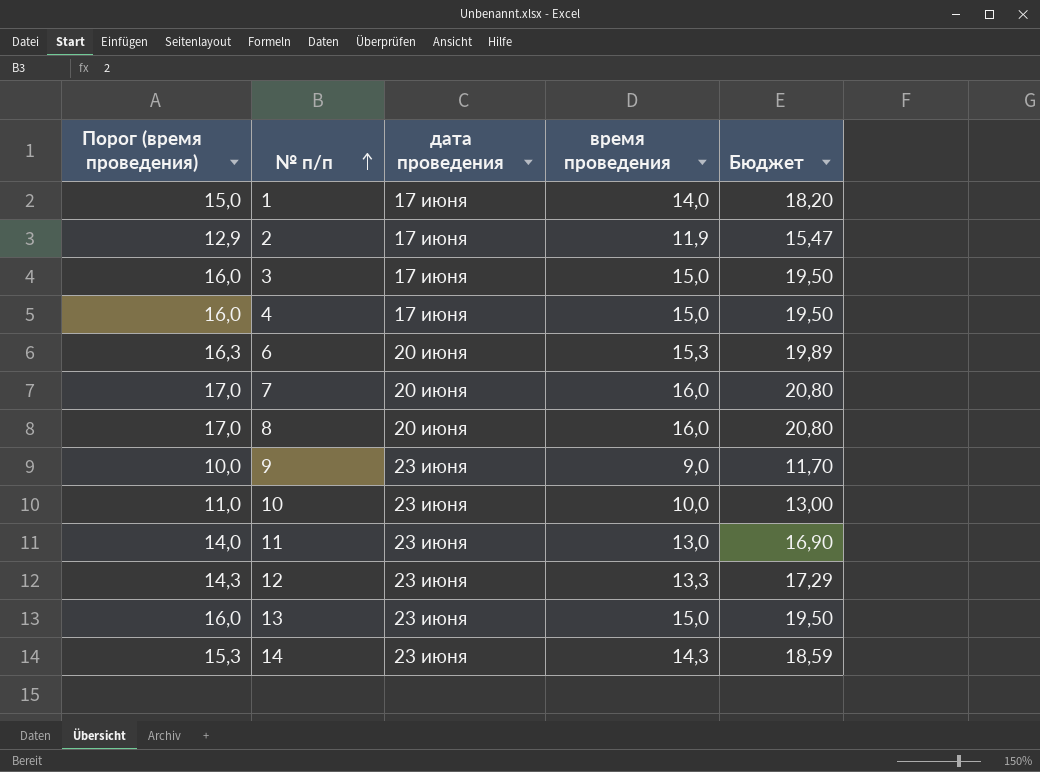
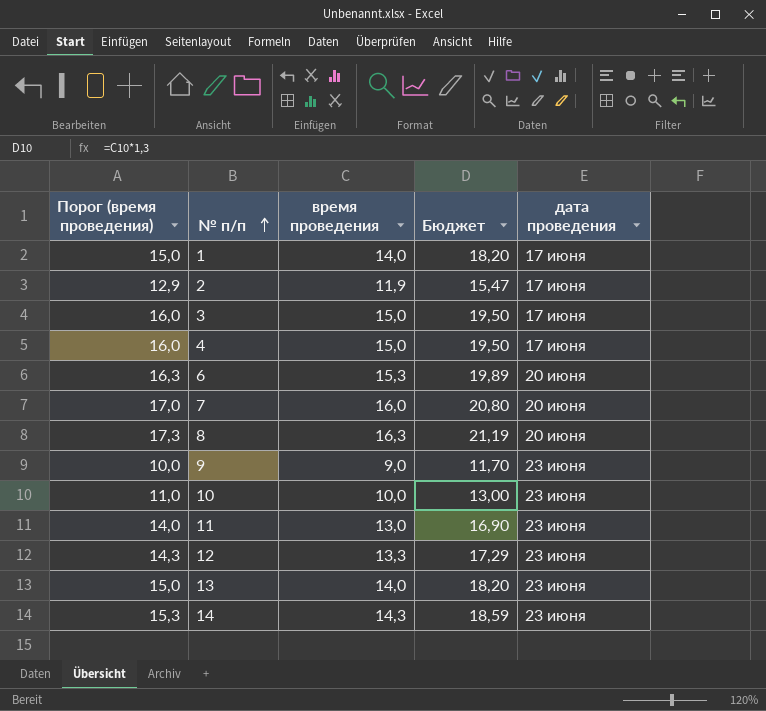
column дата проведения | position: 3 -> 5
8 | Порог (время проведения): 17,0 -> 17,3
8 | время проведения: 16,0 -> 16,3
8 | Бюджет: 20,80 -> 21,19
13 | Порог (время проведения): 16,0 -> 15,0
13 | время проведения: 15,0 -> 14,0
13 | Бюджет: 19,50 -> 18,20

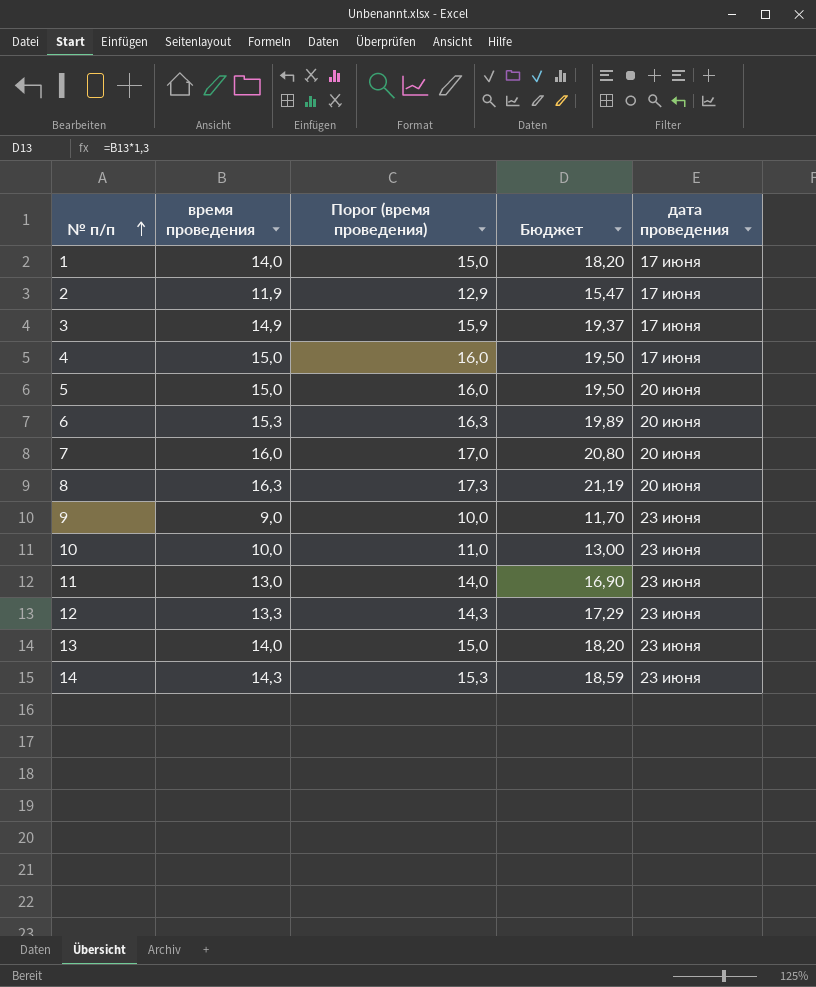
column Порог (время проведения) | position: 1 -> 3
3 | время проведения: 15,0 -> 14,9
3 | Порог (время проведения): 16,0 -> 15,9
3 | Бюджет: 19,50 -> 19,37
row 5: none -> 15,0 | 16,0 | 19,50 | 20 июня

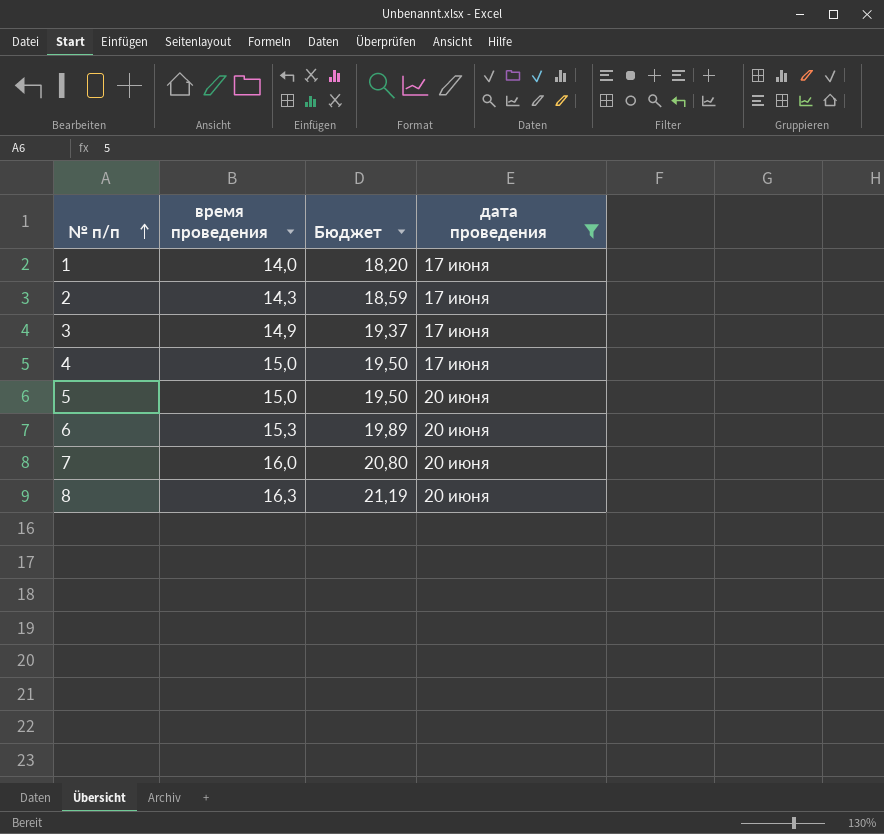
filter: none -> дата проведения != 23 июня
column Порог (время проведения) | formula: [время проведения] + 1 -> none
2 | время проведения: 11,9 -> 14,3
2 | Бюджет: 15,47 -> 18,59

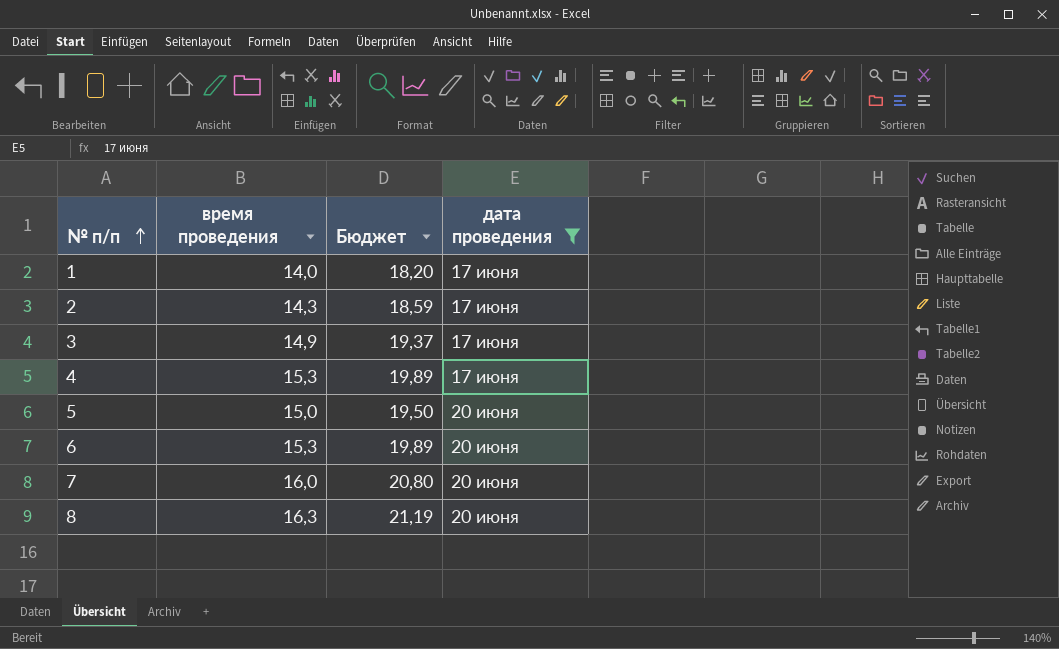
4 | время проведения: 15,0 -> 15,3
4 | Бюджет: 19,50 -> 19,89

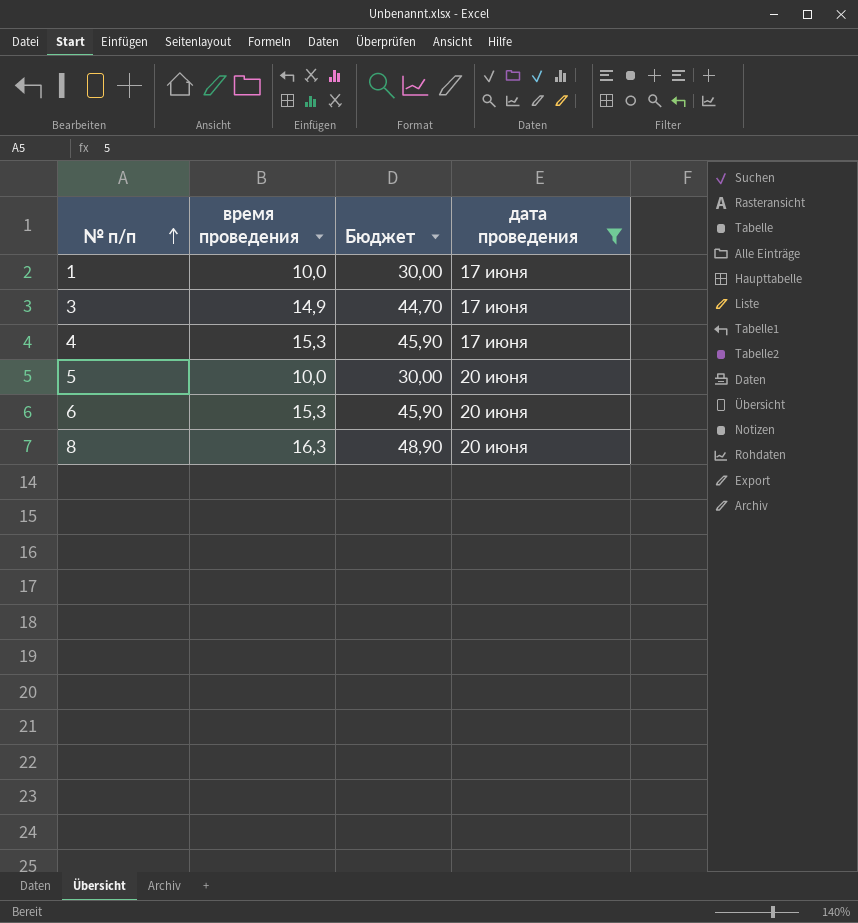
column Бюджет | formula: [время проведения] * 1,3 -> [время проведения] * 3
row 2: 14,3 | 18,59 | 17 июня -> none
row 7: 16,0 | 20,80 | 20 июня -> none
1 | время проведения: 14,0 -> 10,0
5 | время проведения: 15,0 -> 10,0

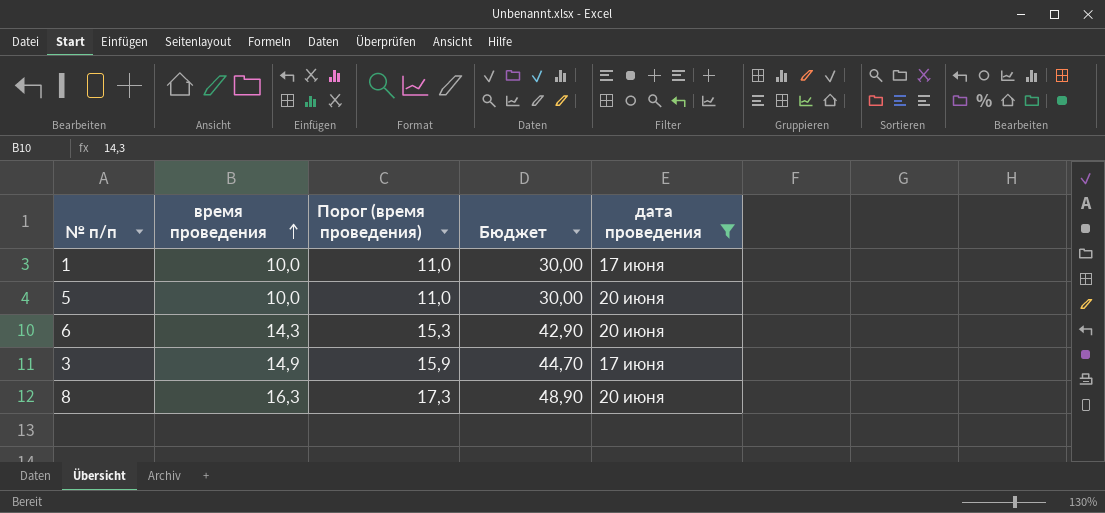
row order: № п/п ascending -> время проведения ascending
column Порог (время проведения) | formula: none -> [время проведения] + 1
row 4: 15,3 | 45,90 | 17 июня -> none
6 | время проведения: 15,3 -> 14,3
6 | Бюджет: 45,90 -> 42,90

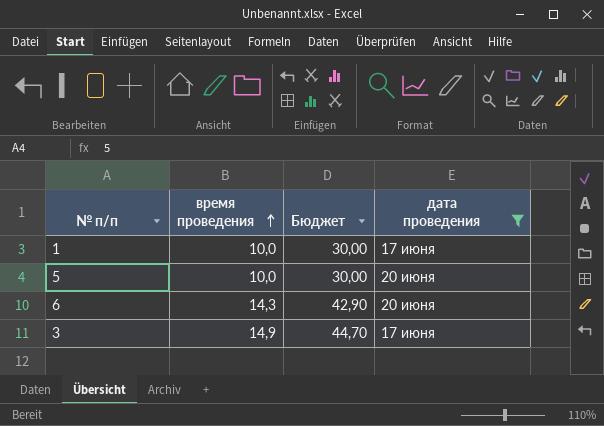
column Порог (время проведения) | formula: [время проведения] + 1 -> none
row 8: 16,3 | 17,3 | 48,90 | 20 июня -> none

